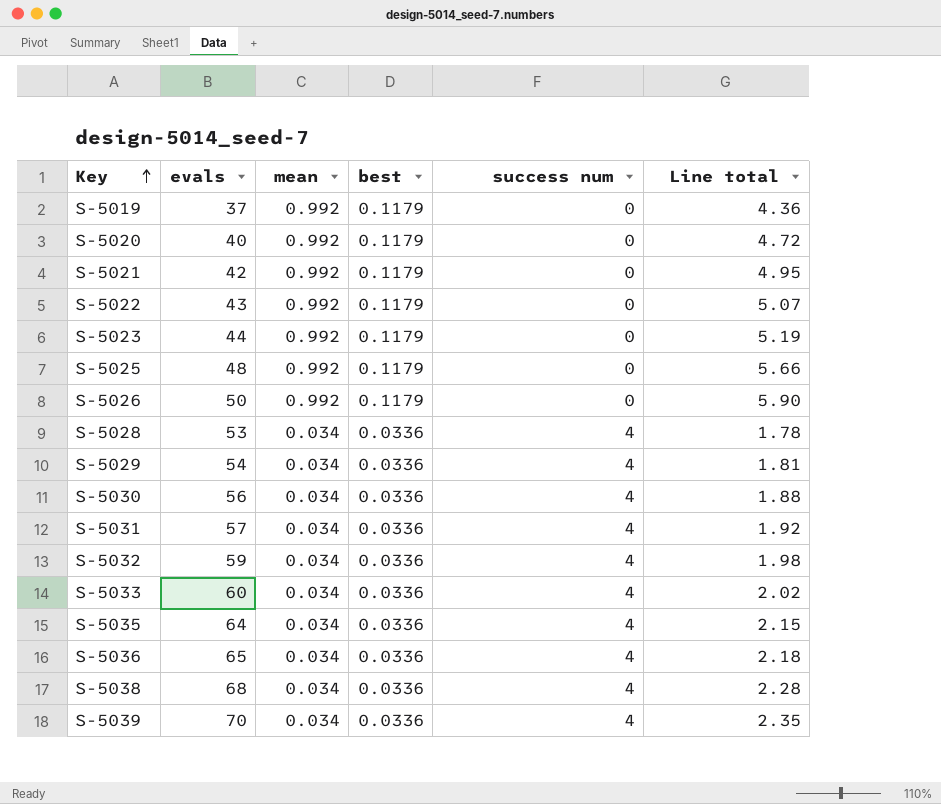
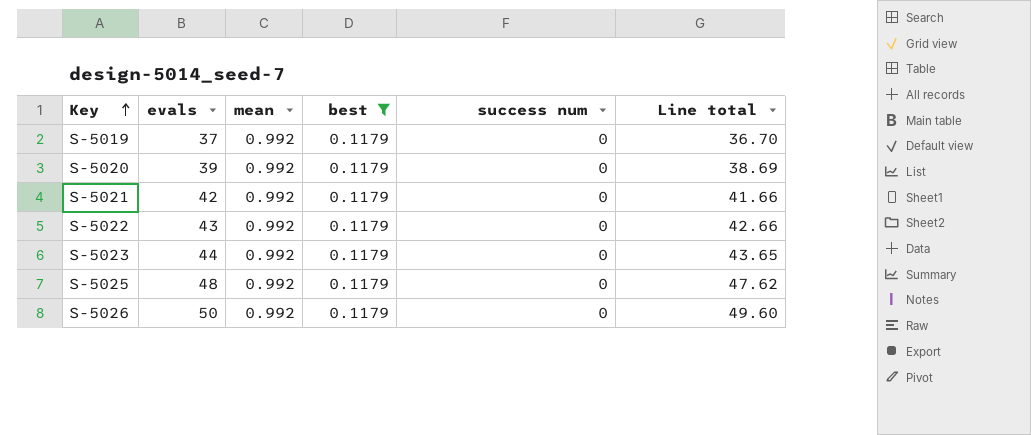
filter: none -> best = 0.1179
column Line total | formula: [evals] * [best] -> [evals] * [mean]
S-5020 | evals: 40 -> 39

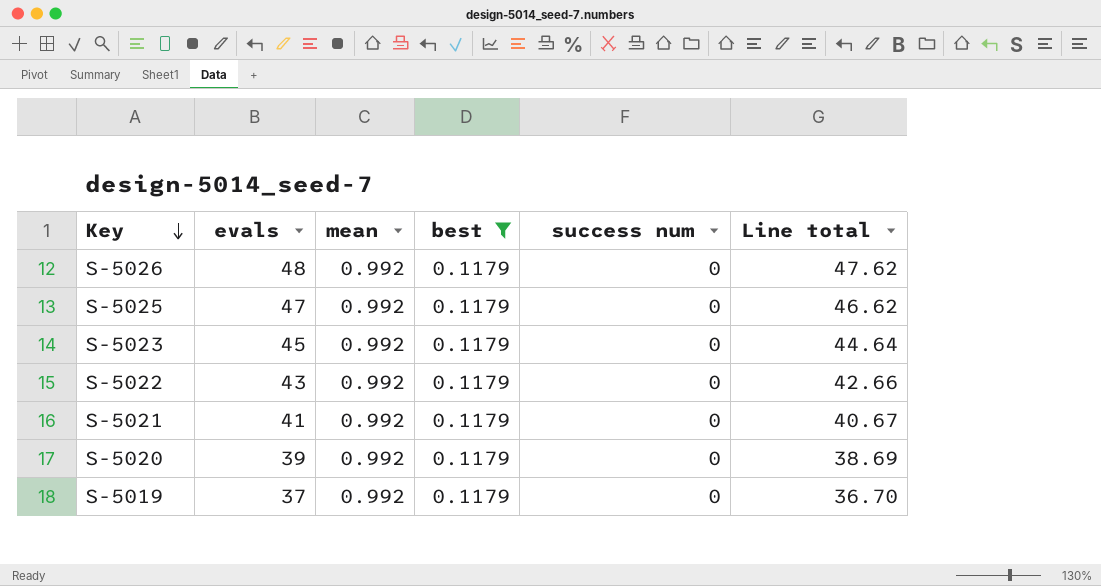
row order: Key ascending -> Key descending
S-5026 | evals: 50 -> 48
S-5026 | Line total: 49.60 -> 47.62
S-5025 | evals: 48 -> 47
S-5025 | Line total: 47.62 -> 46.62
S-5023 | evals: 44 -> 45
S-5023 | Line total: 43.65 -> 44.64
S-5021 | evals: 42 -> 41
S-5021 | Line total: 41.66 -> 40.67

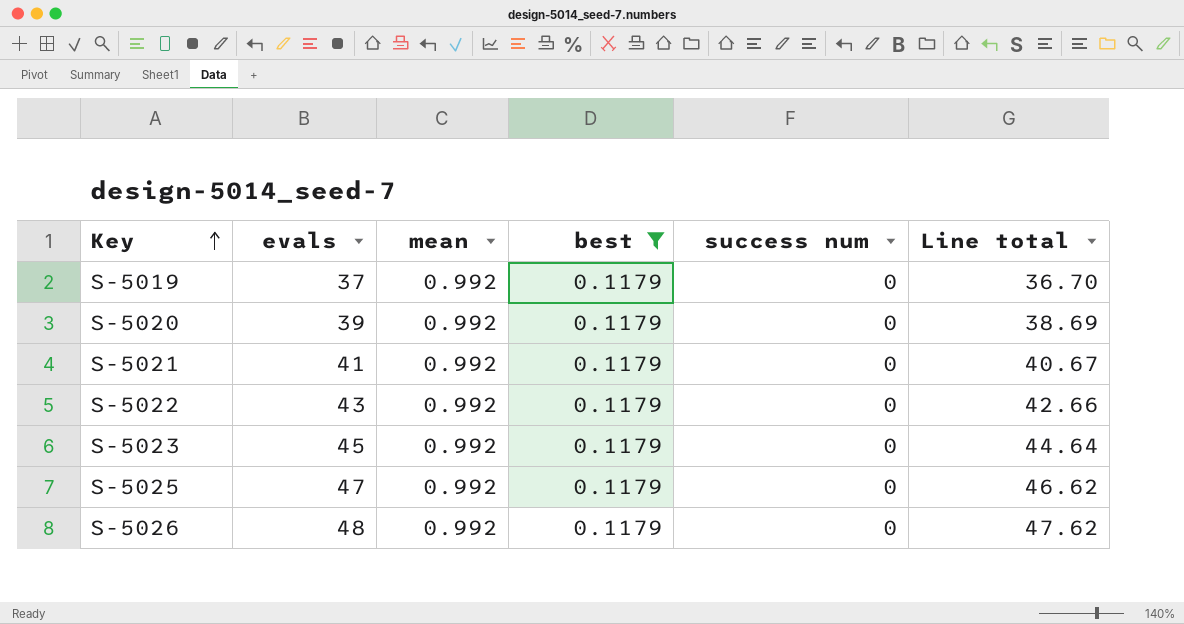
row order: Key descending -> Key ascending

